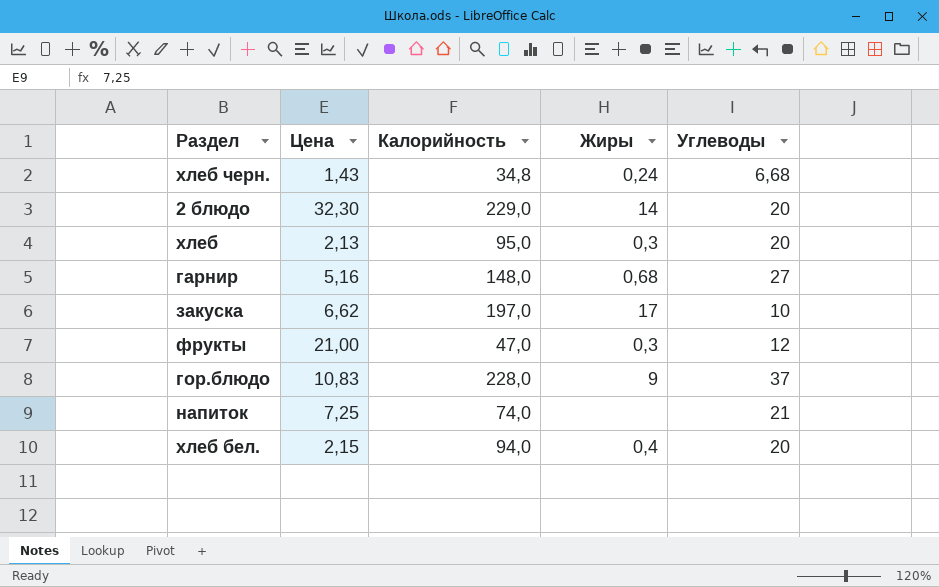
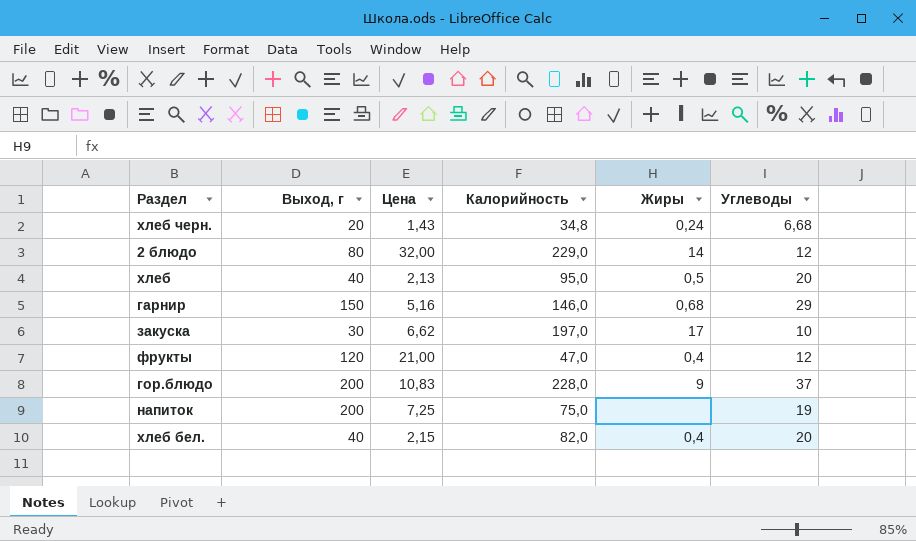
column Выход, г | position: none -> 2
2 блюдо | Цена: 32,30 -> 32,00
2 блюдо | Углеводы: 20 -> 12
хлеб | Жиры: 0,3 -> 0,5
гарнир | Калорийность: 148,0 -> 146,0
гарнир | Углеводы: 27 -> 29
фрукты | Жиры: 0,3 -> 0,4
напиток | Калорийность: 74,0 -> 75,0
напиток | Углеводы: 21 -> 19
хлеб бел. | Калорийность: 94,0 -> 82,0

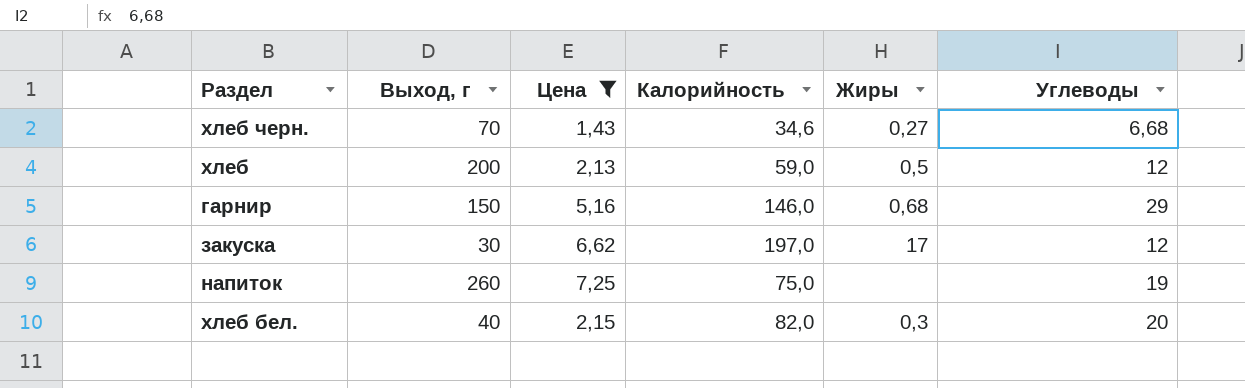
filter: none -> Цена <= 7,25
хлеб черн. | Выход, г: 20 -> 70
хлеб черн. | Калорийность: 34,8 -> 34,6
хлеб черн. | Жиры: 0,24 -> 0,27
хлеб | Выход, г: 40 -> 200
хлеб | Калорийность: 95,0 -> 59,0
хлеб | Углеводы: 20 -> 12
закуска | Углеводы: 10 -> 12
напиток | Выход, г: 200 -> 260
хлеб бел. | Жиры: 0,4 -> 0,3

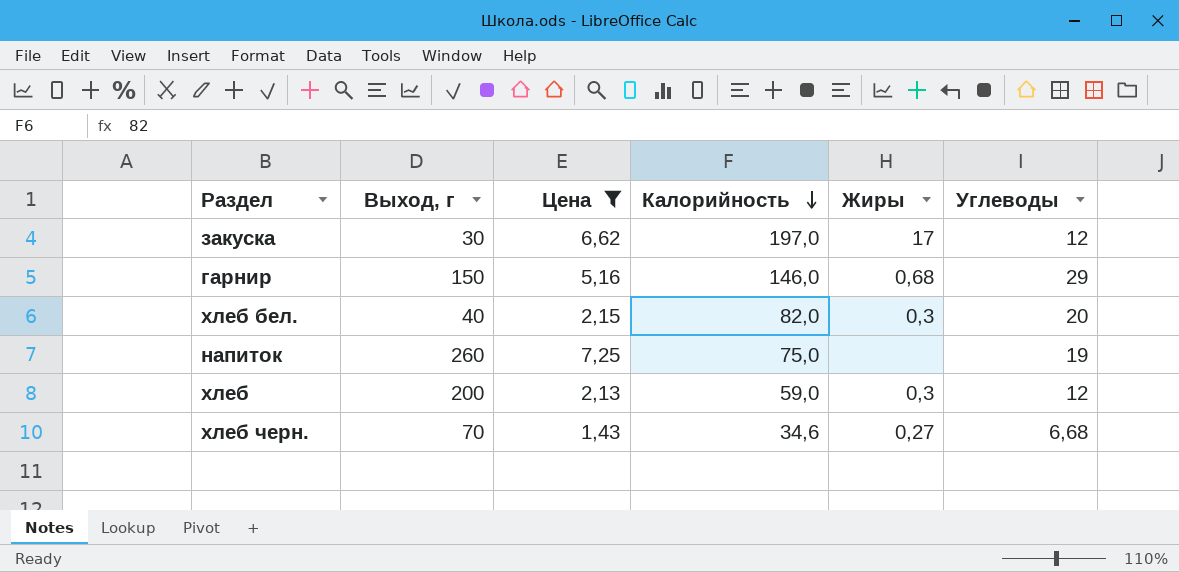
row order: none -> Калорийность descending
хлеб | Жиры: 0,5 -> 0,3

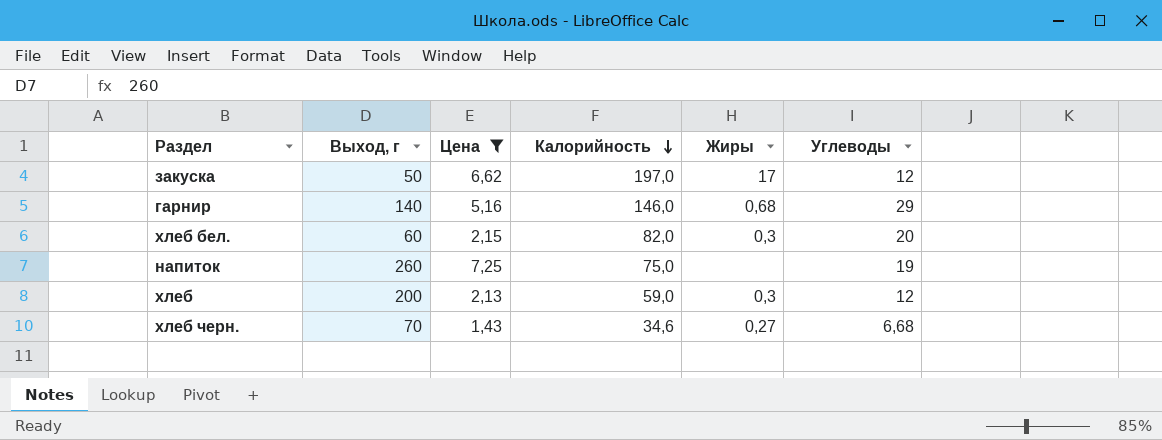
закуска | Выход, г: 30 -> 50
гарнир | Выход, г: 150 -> 140
хлеб бел. | Выход, г: 40 -> 60

